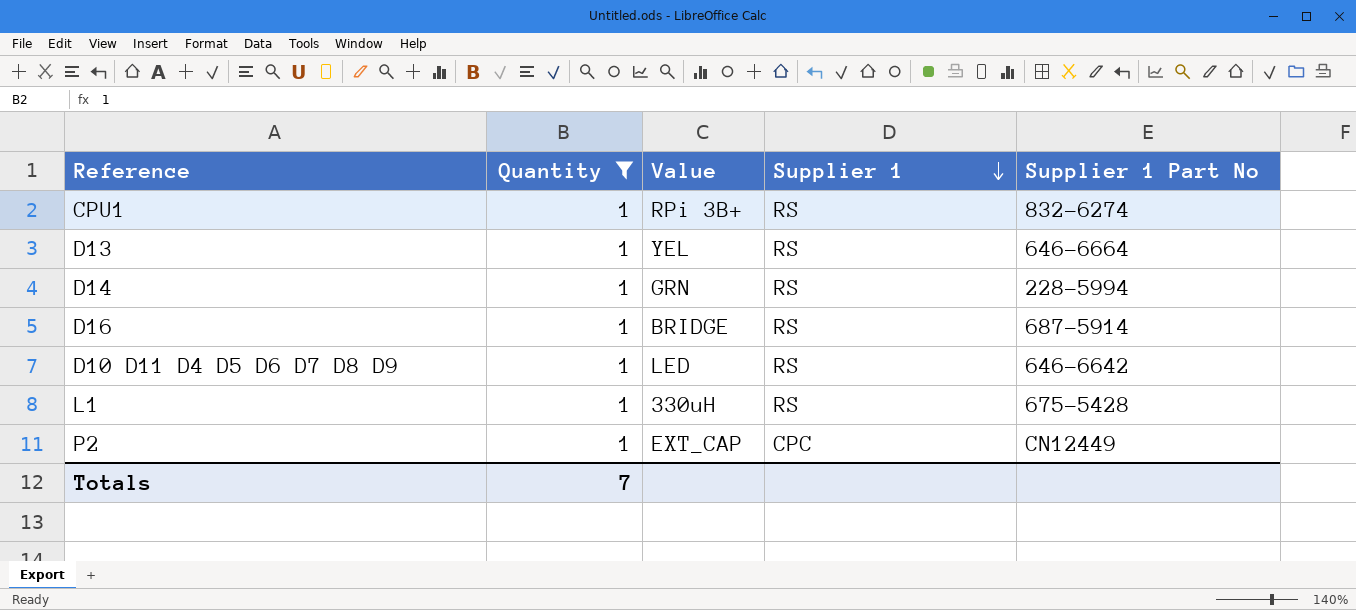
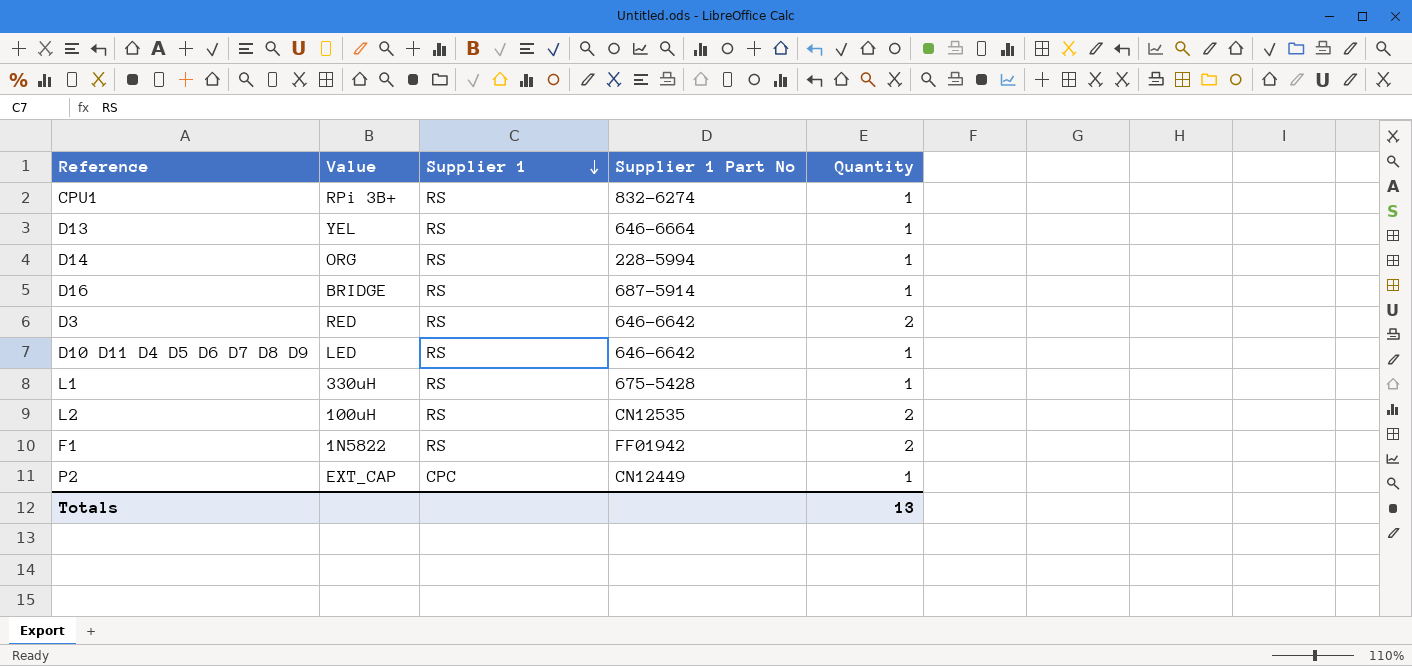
filter: Quantity = 1 -> none
column Quantity | position: 2 -> 5
D14 | Value: GRN -> ORG
Totals | Quantity: 7 -> 13

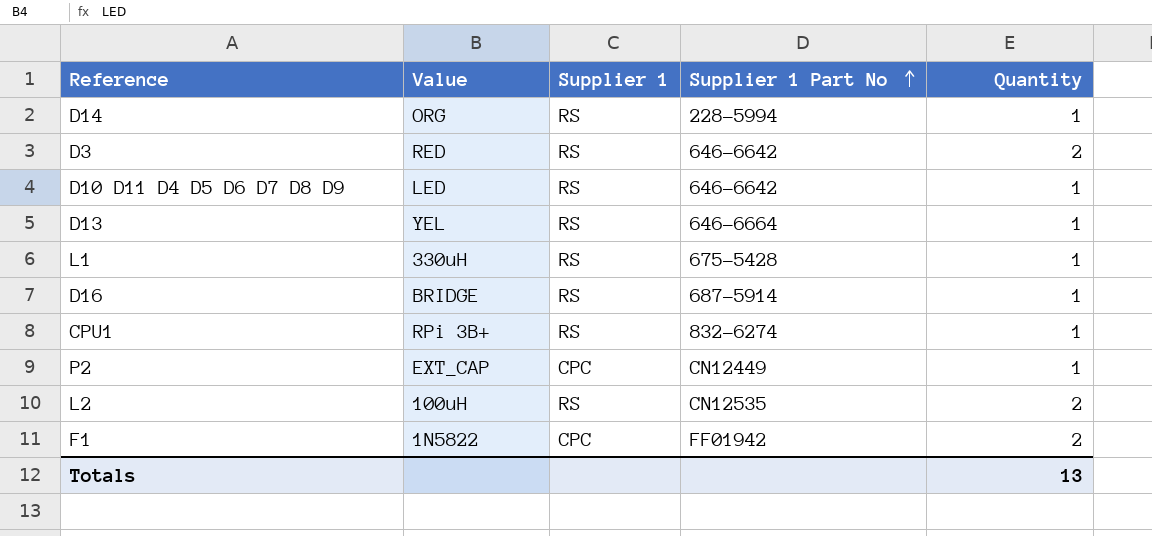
row order: Supplier 1 descending -> Supplier 1 Part No ascending
F1 | Supplier 1: RS -> CPC

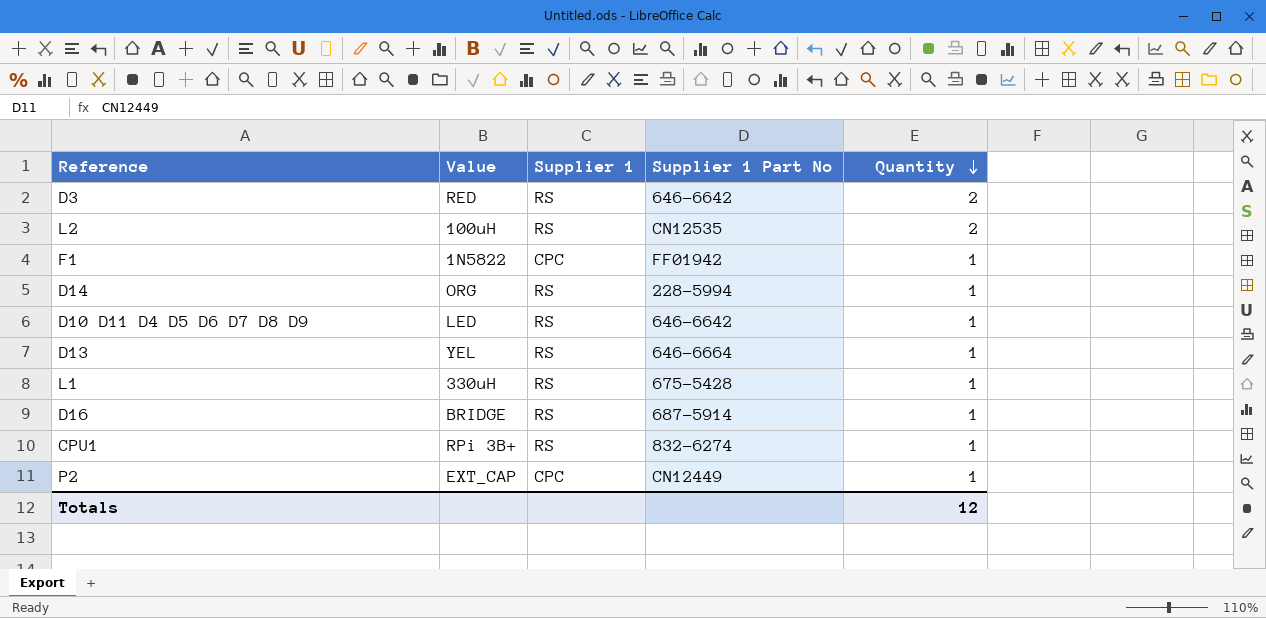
row order: Supplier 1 Part No ascending -> Quantity descending
F1 | Quantity: 2 -> 1
Totals | Quantity: 13 -> 12

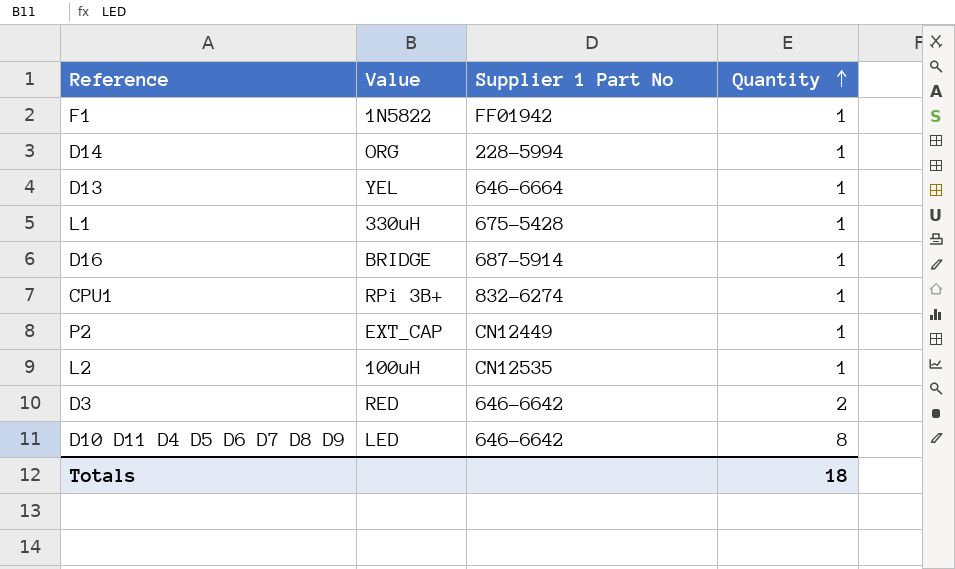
row order: Quantity descending -> Quantity ascending
column Supplier 1 | position: 3 -> none
L2 | Quantity: 2 -> 1
D10 D11 D4 D5 D6 D7 D8 D9 | Quantity: 1 -> 8
Totals | Quantity: 12 -> 18

